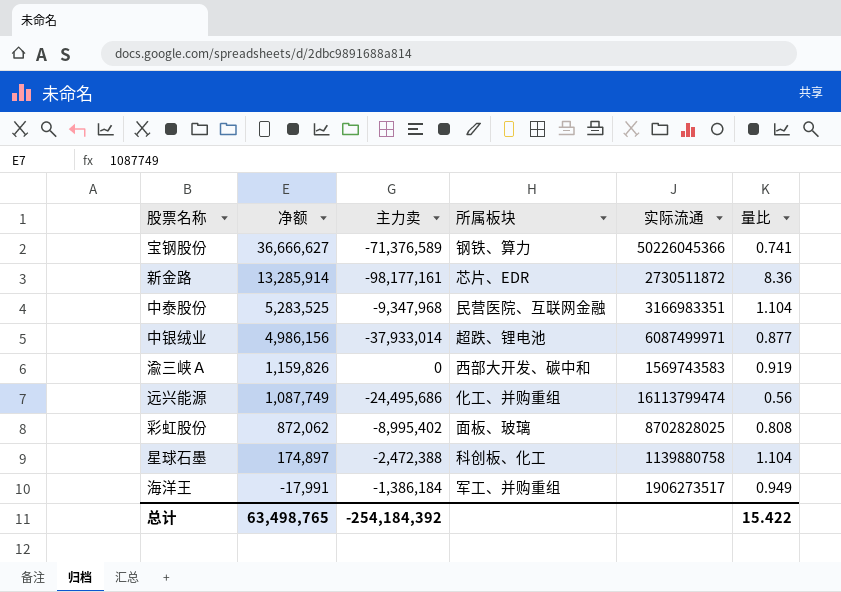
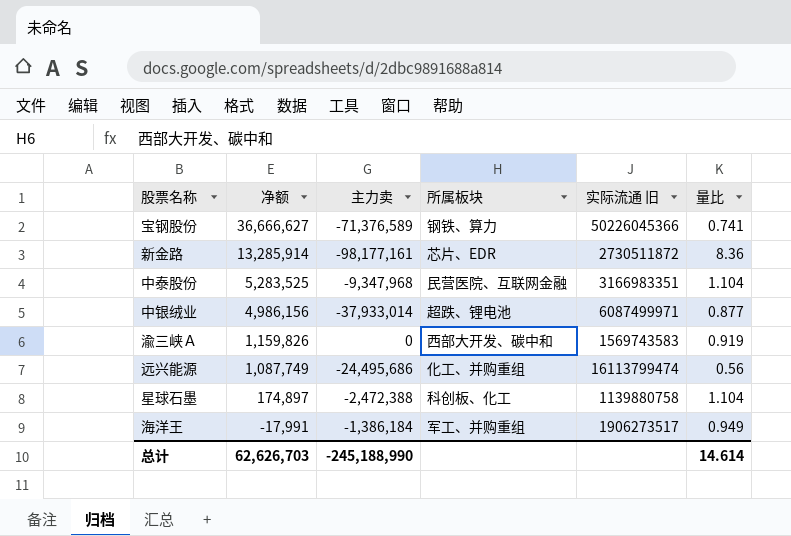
column name: 实际流通 -> 实际流通 旧
row 彩虹股份: 872,062 | -8,995,402 | 面板、玻璃 | 8702828025 | 0.808 -> none
总计 | 净额: 63,498,765 -> 62,626,703
总计 | 主力卖: -254,184,392 -> -245,188,990
总计 | 量比: 15.422 -> 14.614

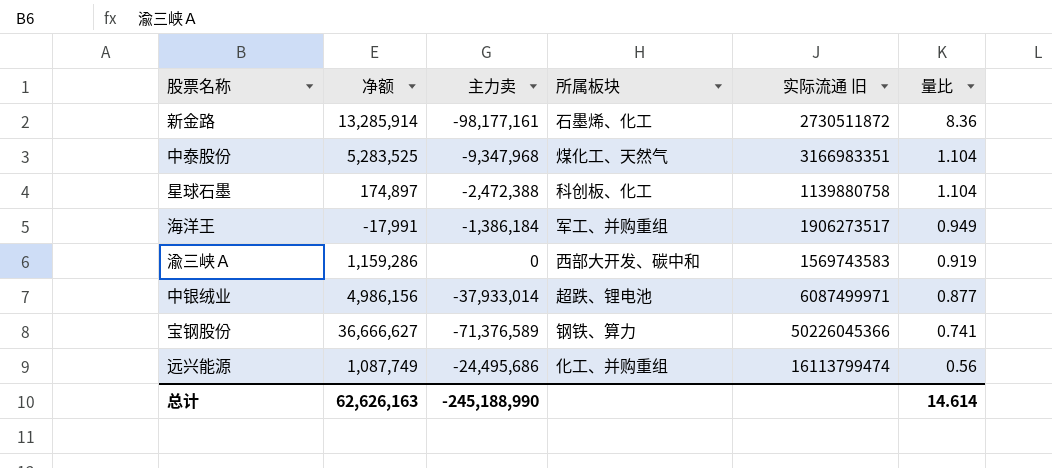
row order: 净额 descending -> 量比 descending
新金路 | 所属板块: 芯片、EDR -> 石墨烯、化工
中泰股份 | 所属板块: 民营医院、互联网金融 -> 煤化工、天然气
渝三峡Ａ | 净额: 1,159,826 -> 1,159,286
总计 | 净额: 62,626,703 -> 62,626,163

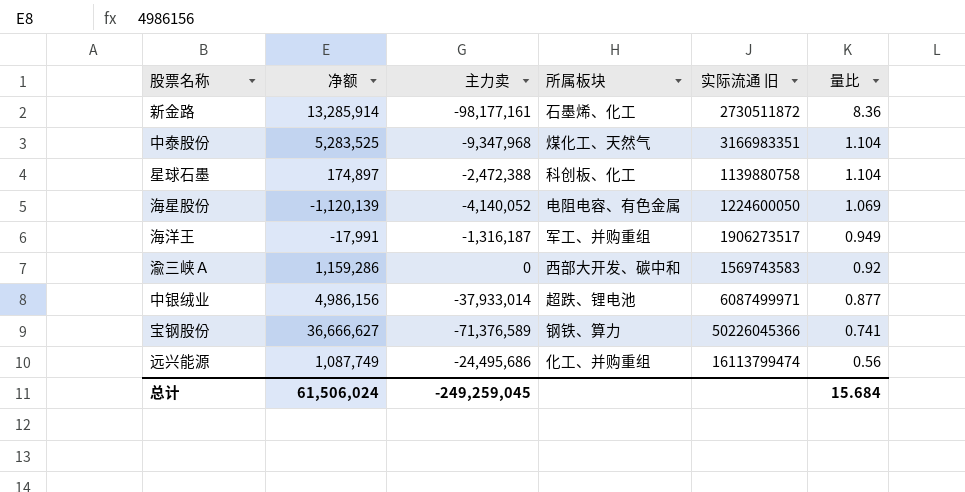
row 海星股份: none -> -1,120,139 | -4,140,052 | 电阻电容、有色金属 | 1224600050 | 1.069
海洋王 | 主力卖: -1,386,184 -> -1,316,187
渝三峡Ａ | 量比: 0.919 -> 0.92
总计 | 净额: 62,626,163 -> 61,506,024
总计 | 主力卖: -245,188,990 -> -249,259,045
总计 | 量比: 14.614 -> 15.684

